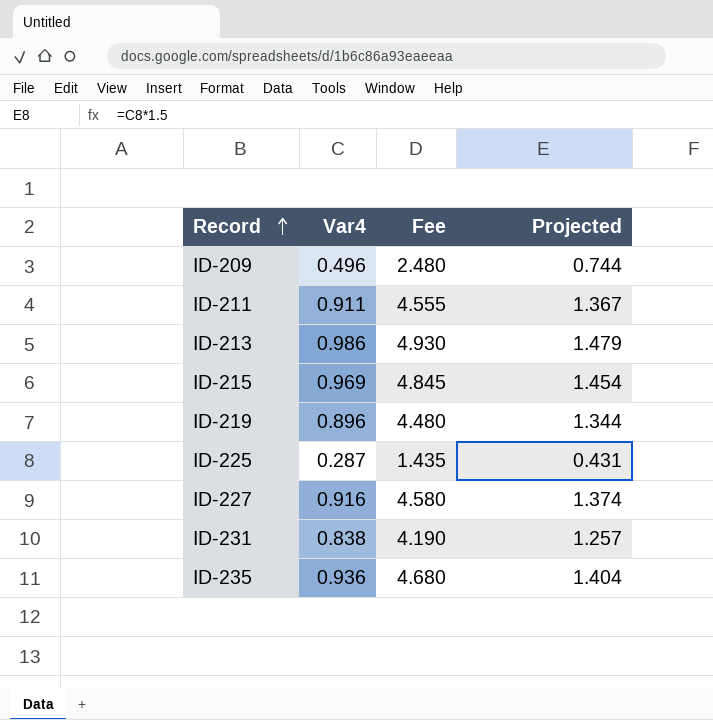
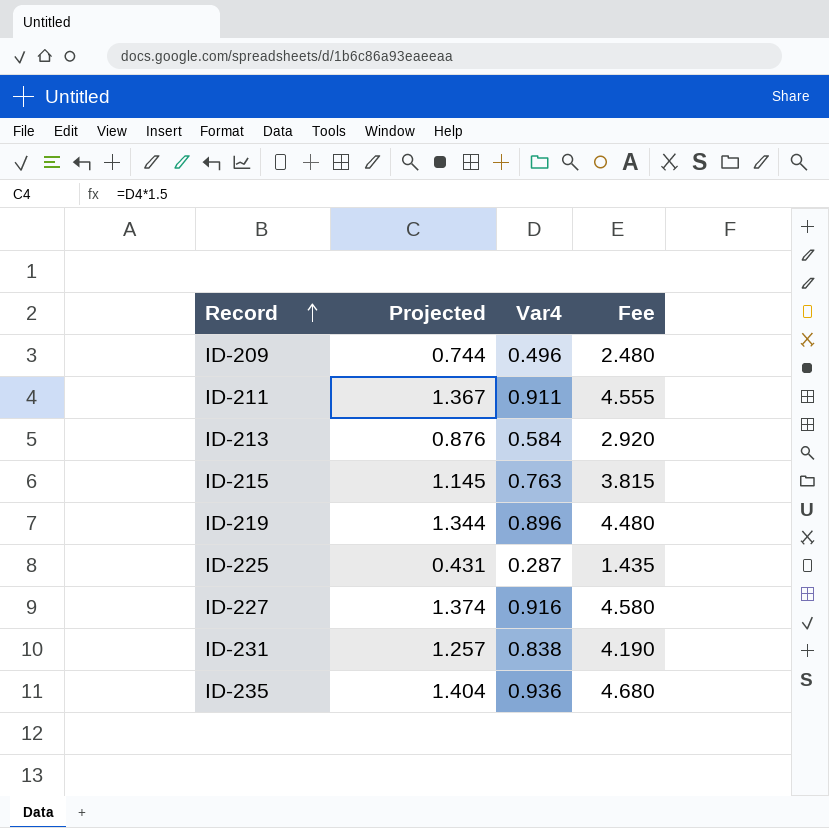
column Projected | position: 4 -> 2
ID-213 | Projected: 1.479 -> 0.876
ID-213 | Var4: 0.986 -> 0.584
ID-213 | Fee: 4.930 -> 2.920
ID-215 | Projected: 1.454 -> 1.145
ID-215 | Var4: 0.969 -> 0.763
ID-215 | Fee: 4.845 -> 3.815

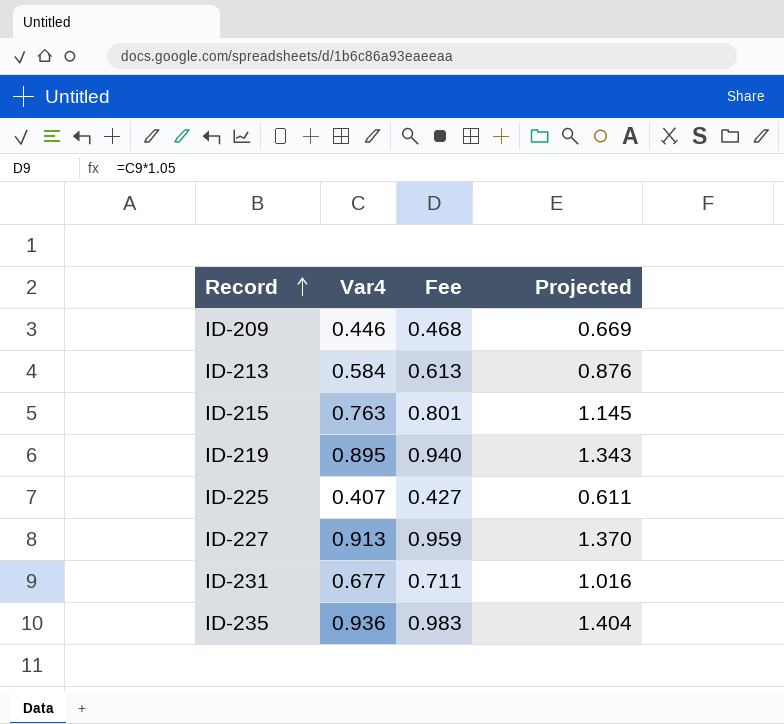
column Fee | formula: [Var4] * 5 -> [Var4] * 1.05
column Projected | position: 2 -> 4
row ID-211: 1.367 | 0.911 | 4.555 -> none
ID-209 | Var4: 0.496 -> 0.446
ID-209 | Projected: 0.744 -> 0.669
ID-219 | Var4: 0.896 -> 0.895
ID-219 | Projected: 1.344 -> 1.343
ID-225 | Var4: 0.287 -> 0.407
ID-225 | Projected: 0.431 -> 0.611
ID-227 | Var4: 0.916 -> 0.913
ID-227 | Projected: 1.374 -> 1.370
ID-231 | Var4: 0.838 -> 0.677
ID-231 | Projected: 1.257 -> 1.016

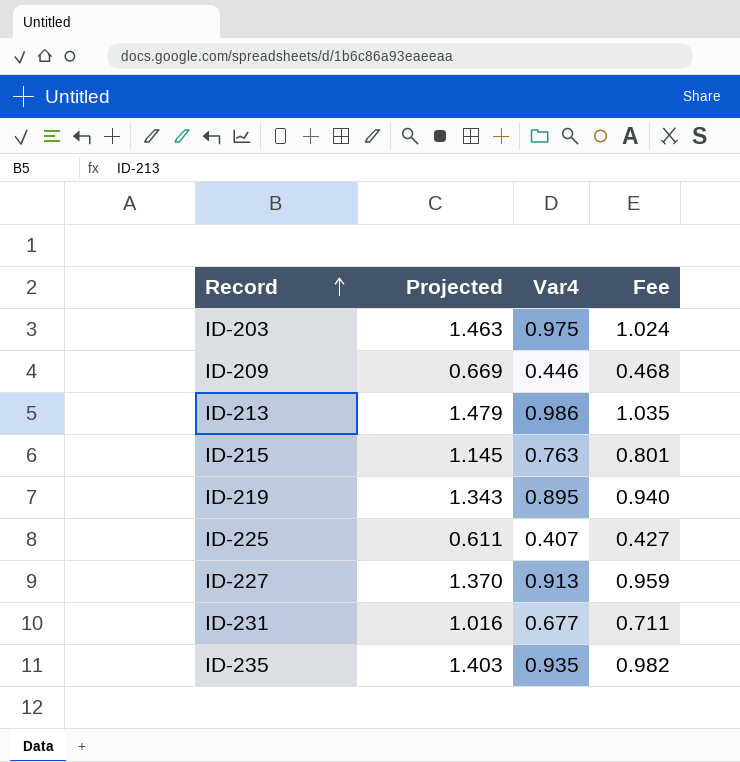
column Projected | position: 4 -> 2
row ID-203: none -> 1.463 | 0.975 | 1.024
ID-213 | Projected: 0.876 -> 1.479
ID-213 | Var4: 0.584 -> 0.986
ID-213 | Fee: 0.613 -> 1.035
ID-235 | Projected: 1.404 -> 1.403
ID-235 | Var4: 0.936 -> 0.935
ID-235 | Fee: 0.983 -> 0.982

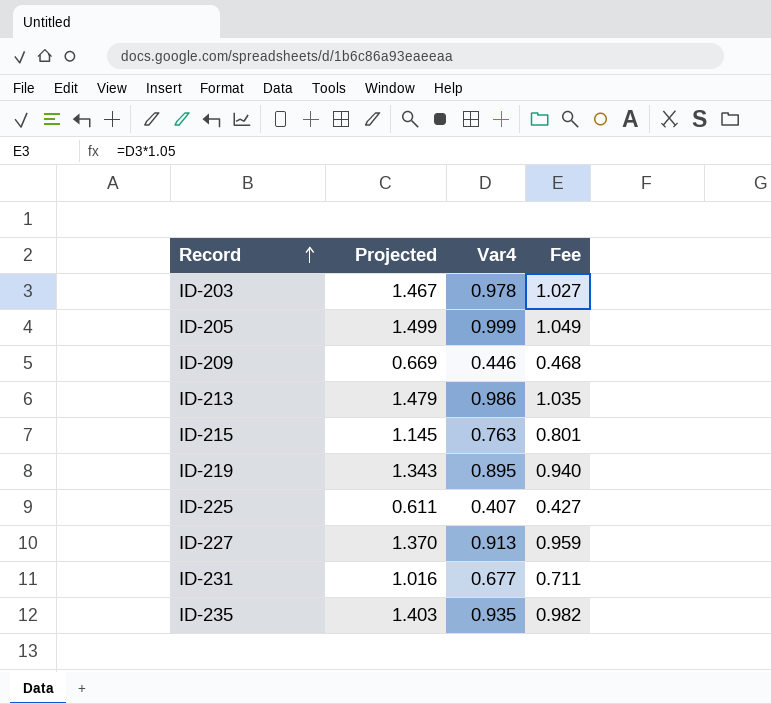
ID-203 | Projected: 1.463 -> 1.467
ID-203 | Var4: 0.975 -> 0.978
ID-203 | Fee: 1.024 -> 1.027
row ID-205: none -> 1.499 | 0.999 | 1.049

